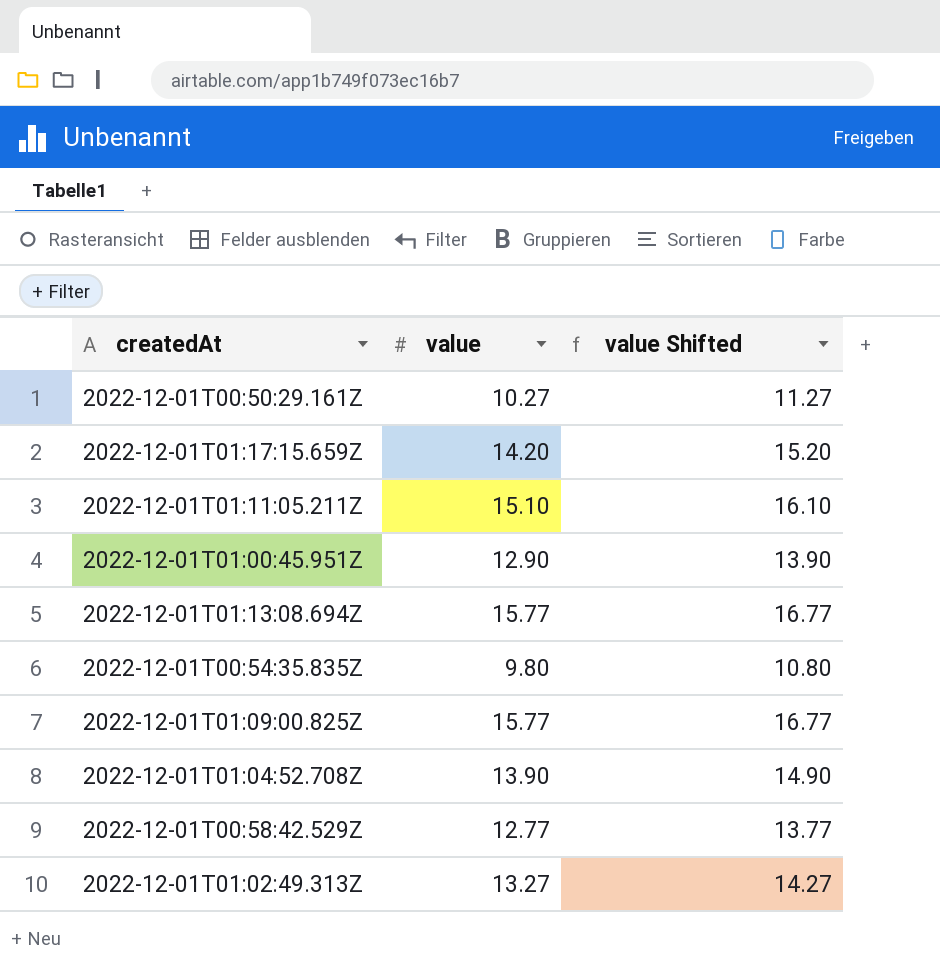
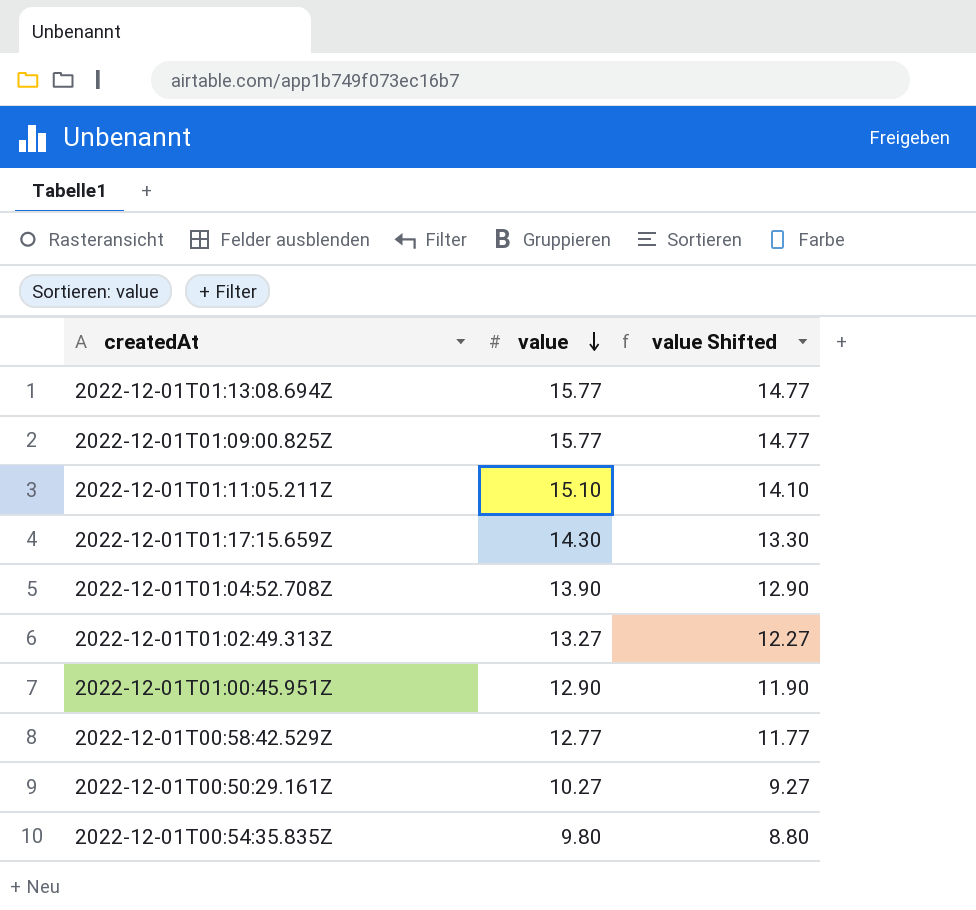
row order: none -> value descending
column value Shifted | formula: [value] + 1 -> [value] - 1
2022-12-01T01:17:15.659Z | value: 14.20 -> 14.30

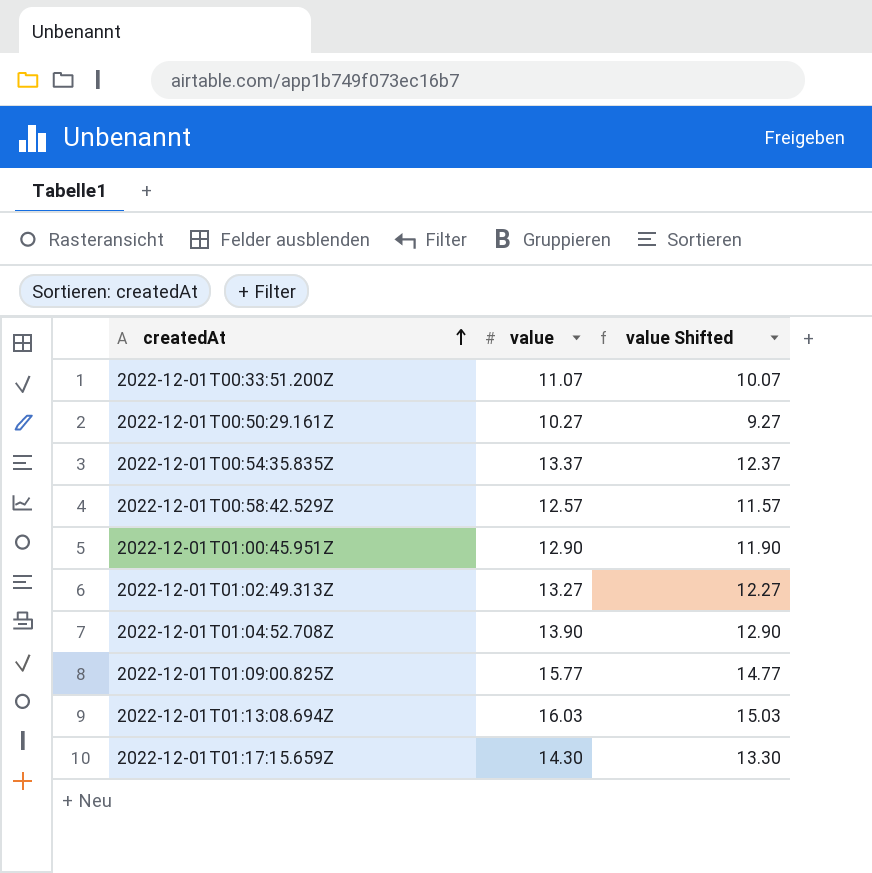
row order: value descending -> createdAt ascending
row 2022-12-01T01:11:05.211Z: 15.10 | 14.10 -> none
row 2022-12-01T00:33:51.200Z: none -> 11.07 | 10.07
2022-12-01T00:54:35.835Z | value: 9.80 -> 13.37
2022-12-01T00:54:35.835Z | value Shifted: 8.80 -> 12.37
2022-12-01T00:58:42.529Z | value: 12.77 -> 12.57
2022-12-01T00:58:42.529Z | value Shifted: 11.77 -> 11.57
2022-12-01T01:13:08.694Z | value: 15.77 -> 16.03
2022-12-01T01:13:08.694Z | value Shifted: 14.77 -> 15.03

